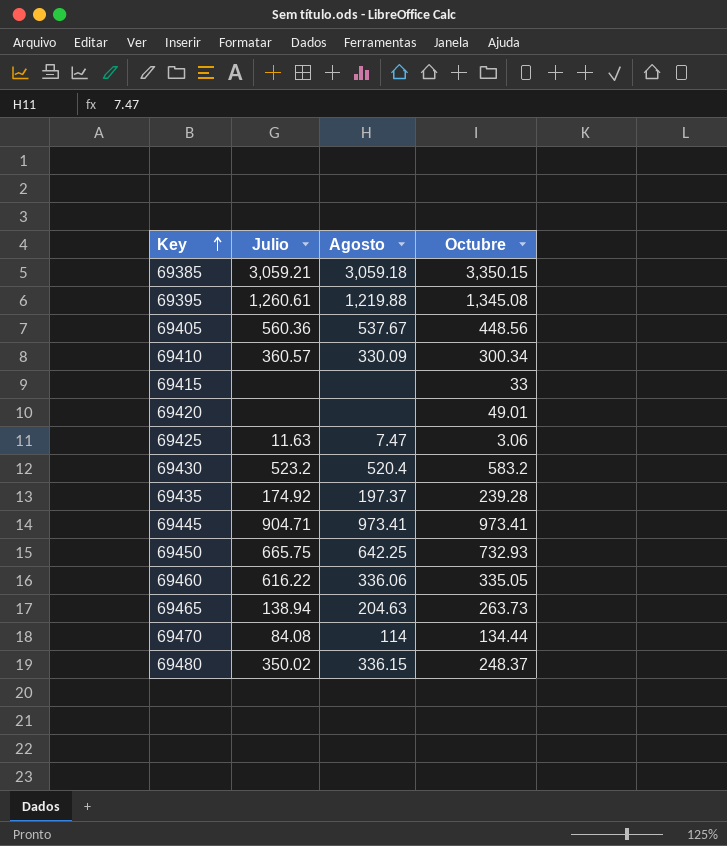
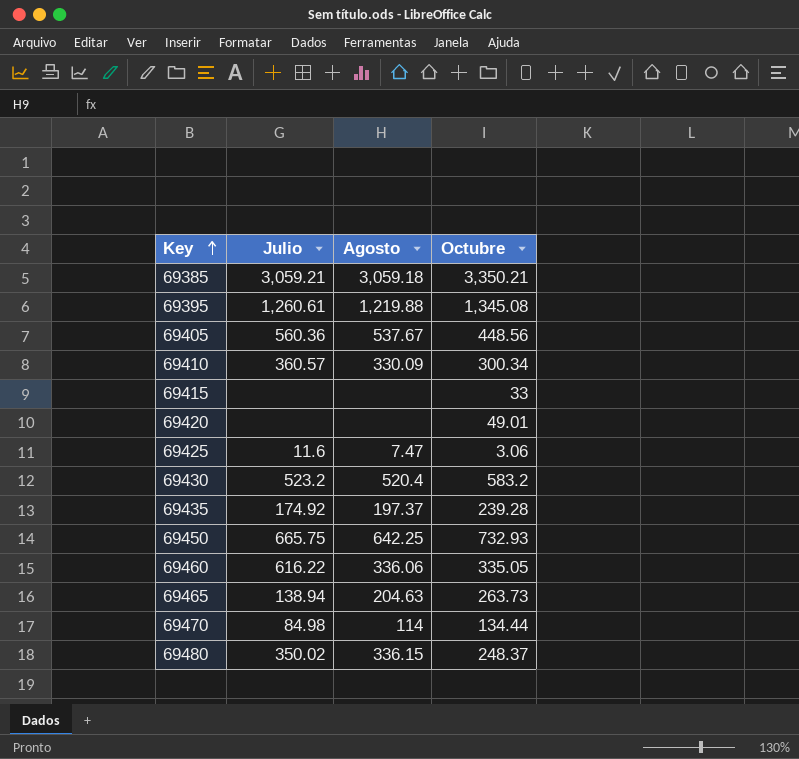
row 69445: 904.71 | 973.41 | 973.41 -> none
69385 | Octubre: 3,350.15 -> 3,350.21
69425 | Julio: 11.63 -> 11.6
69470 | Julio: 84.08 -> 84.98

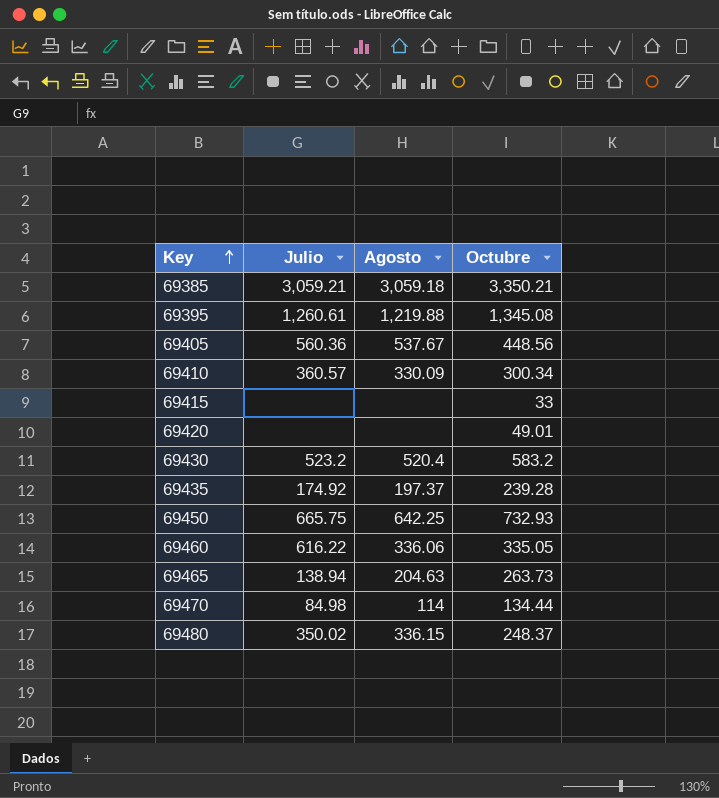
row 69425: 11.6 | 7.47 | 3.06 -> none

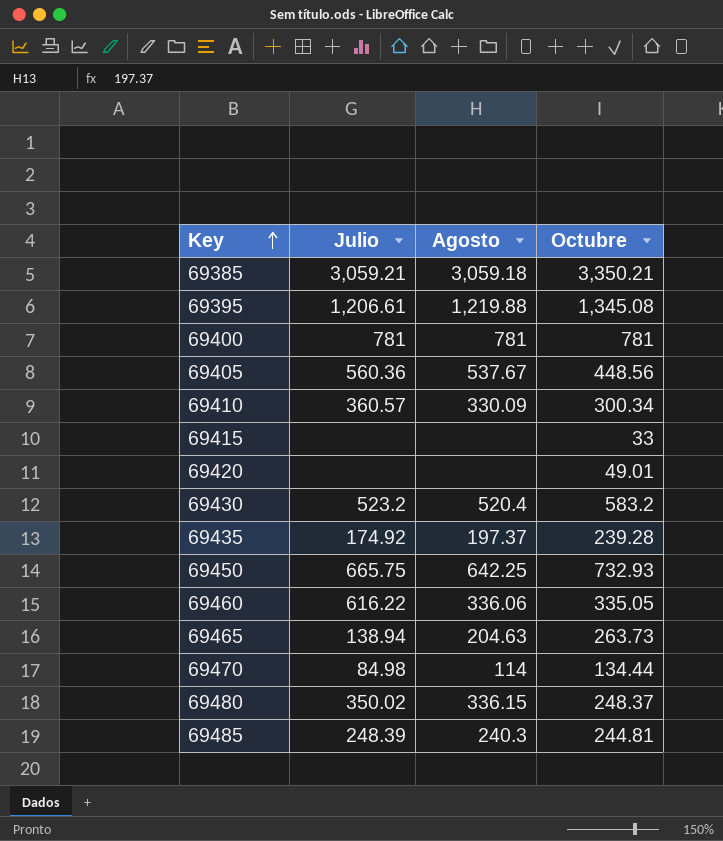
69395 | Julio: 1,260.61 -> 1,206.61
row 69400: none -> 781 | 781 | 781
row 69485: none -> 248.39 | 240.3 | 244.81

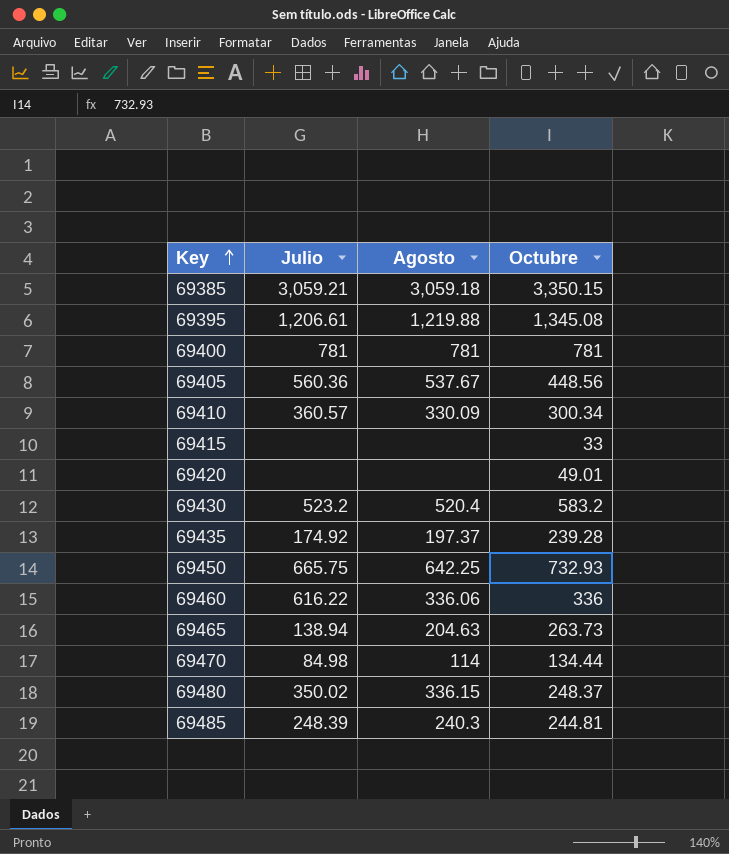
69385 | Octubre: 3,350.21 -> 3,350.15
69460 | Octubre: 335.05 -> 336

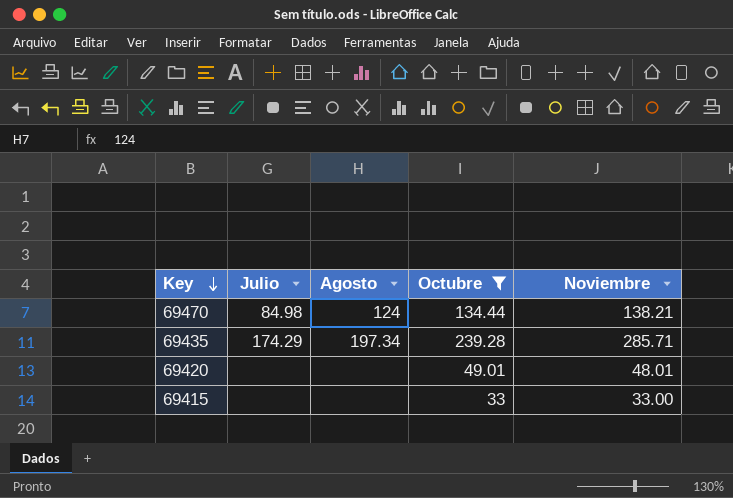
filter: none -> Octubre <= 239.28
row order: Key ascending -> Key descending
column Noviembre | position: none -> 5
69470 | Agosto: 114 -> 124
69435 | Julio: 174.92 -> 174.29
69435 | Agosto: 197.37 -> 197.34

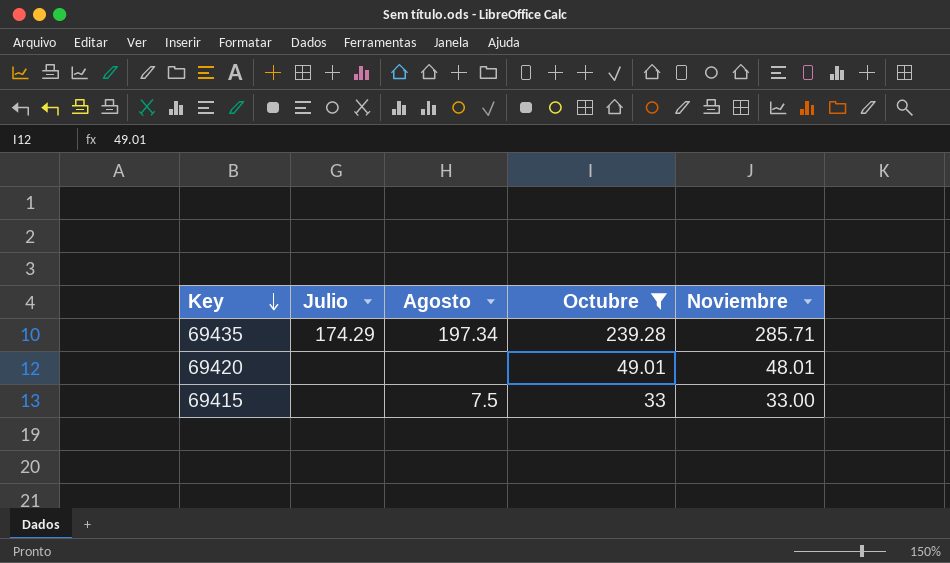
row 69470: 84.98 | 124 | 134.44 | 138.21 -> none
69415 | Agosto: none -> 7.5

